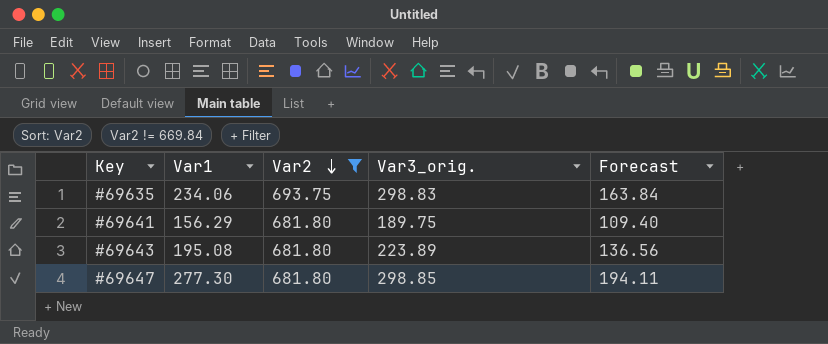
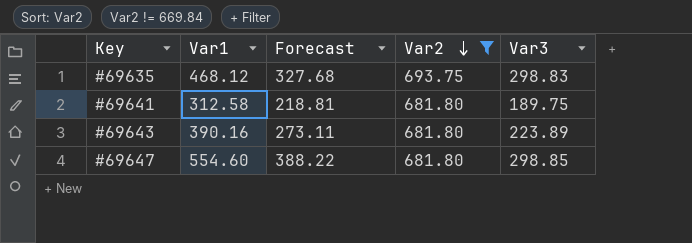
column Forecast | position: 5 -> 3
column name: Var3_orig. -> Var3
#69635 | Var1: 234.06 -> 468.12
#69635 | Forecast: 163.84 -> 327.68
#69641 | Var1: 156.29 -> 312.58
#69641 | Forecast: 109.40 -> 218.81
#69643 | Var1: 195.08 -> 390.16
#69643 | Forecast: 136.56 -> 273.11
#69647 | Var1: 277.30 -> 554.60
#69647 | Forecast: 194.11 -> 388.22

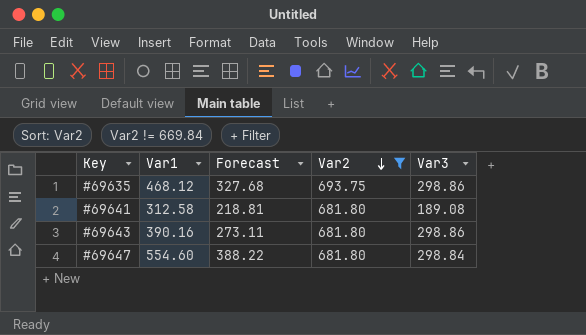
#69635 | Var3: 298.83 -> 298.86
#69641 | Var3: 189.75 -> 189.08
#69643 | Var3: 223.89 -> 298.86
#69647 | Var3: 298.85 -> 298.84

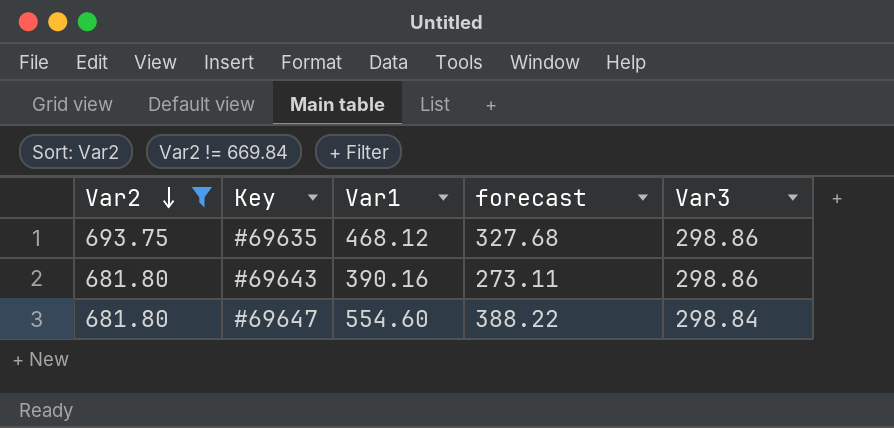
column Var2 | position: 4 -> 1
column name: Forecast -> forecast
row #69641: 312.58 | 218.81 | 681.80 | 189.08 -> none

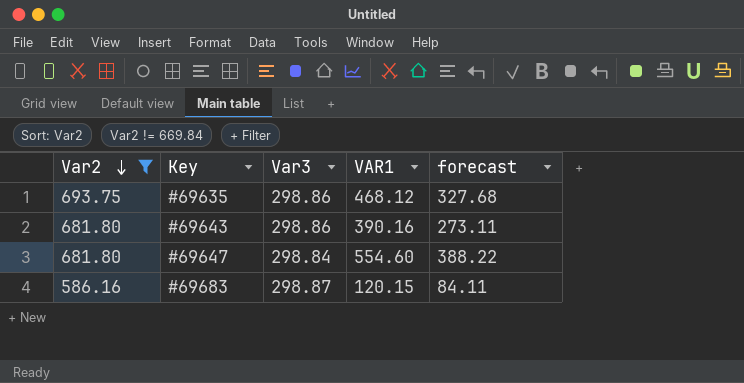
column Var3 | position: 5 -> 3
column name: Var1 -> VAR1
row #69683: none -> 586.16 | 298.87 | 120.15 | 84.11

